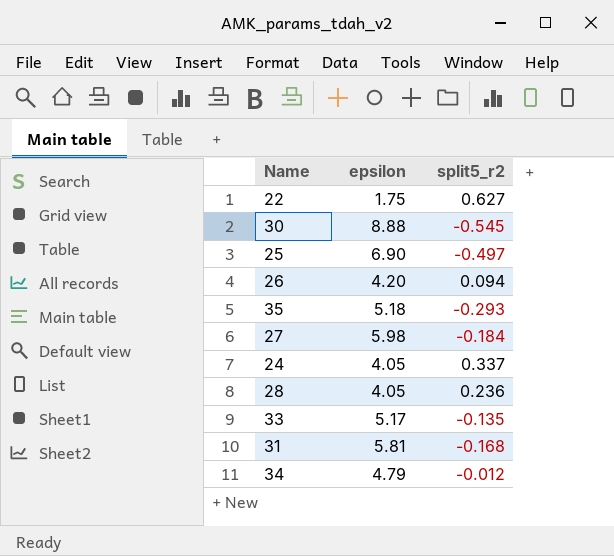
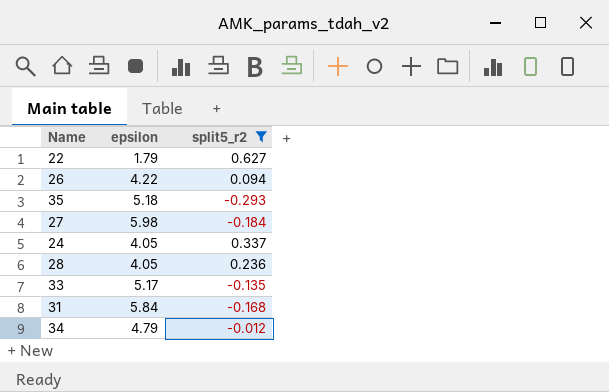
filter: none -> split5_r2 >= -0.293
22 | epsilon: 1.75 -> 1.79
26 | epsilon: 4.20 -> 4.22
31 | epsilon: 5.81 -> 5.84

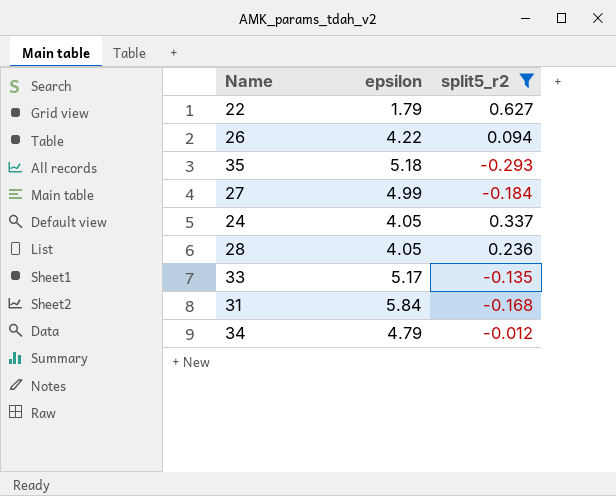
27 | epsilon: 5.98 -> 4.99

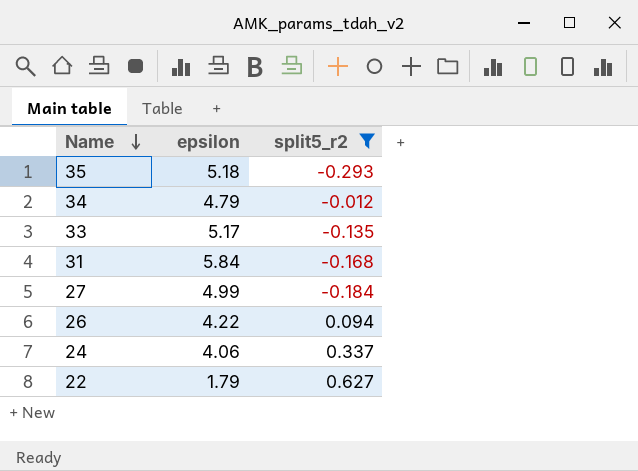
row order: none -> Name descending
row 28: 4.05 | 0.236 -> none
24 | epsilon: 4.05 -> 4.06

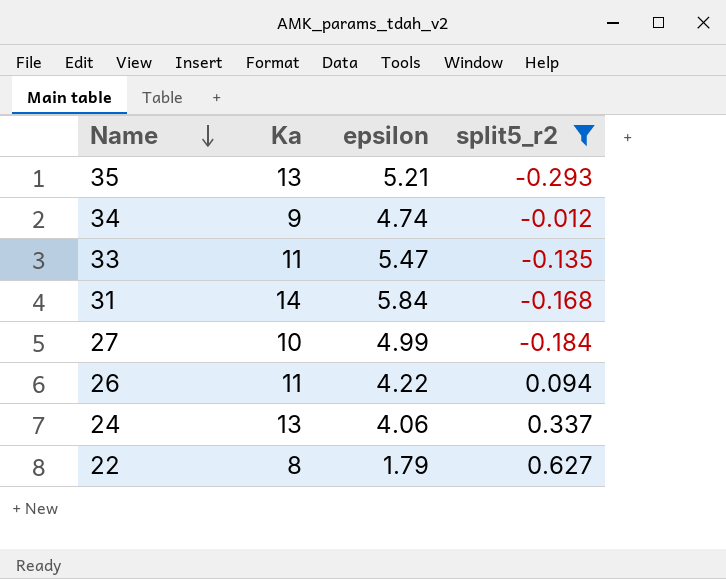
column Ka | position: none -> 2
35 | epsilon: 5.18 -> 5.21
34 | epsilon: 4.79 -> 4.74
33 | epsilon: 5.17 -> 5.47

